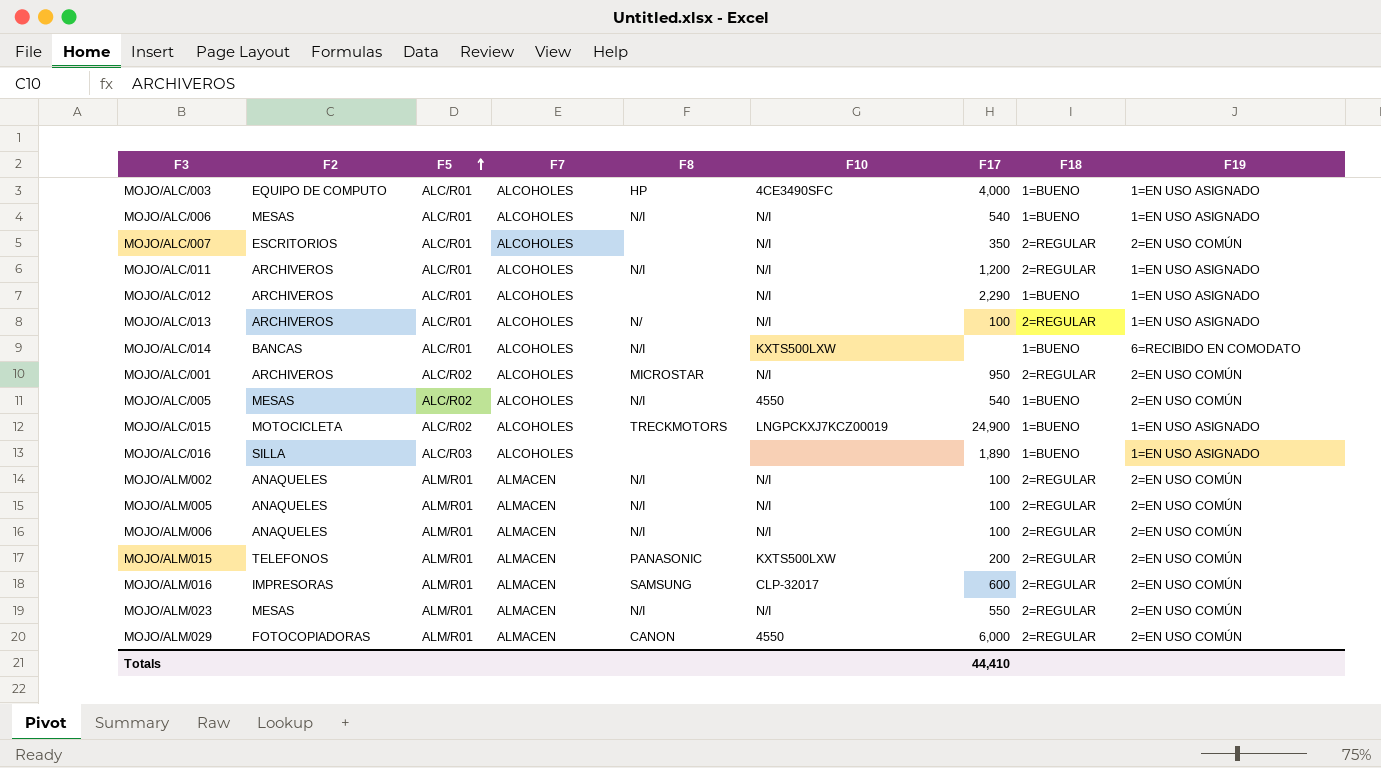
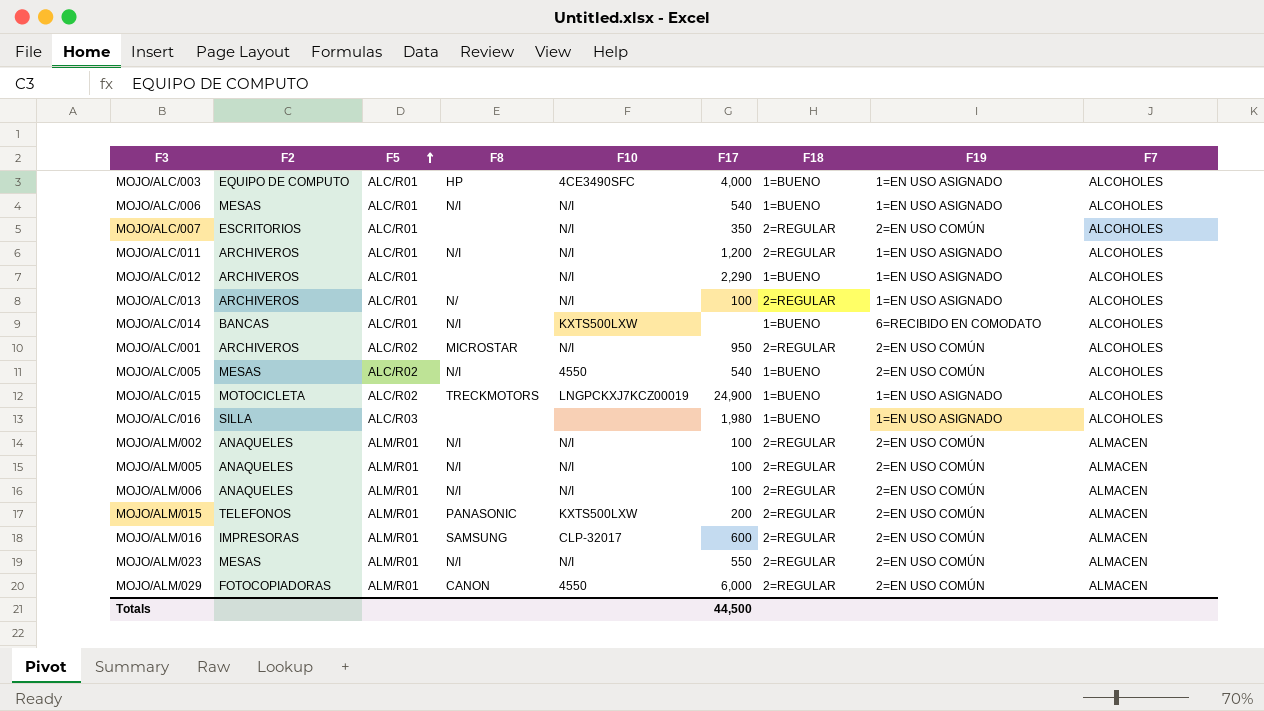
column F7 | position: 4 -> 9
MOJO/ALC/016 | F17: 1,890 -> 1,980
Totals | F17: 44,410 -> 44,500

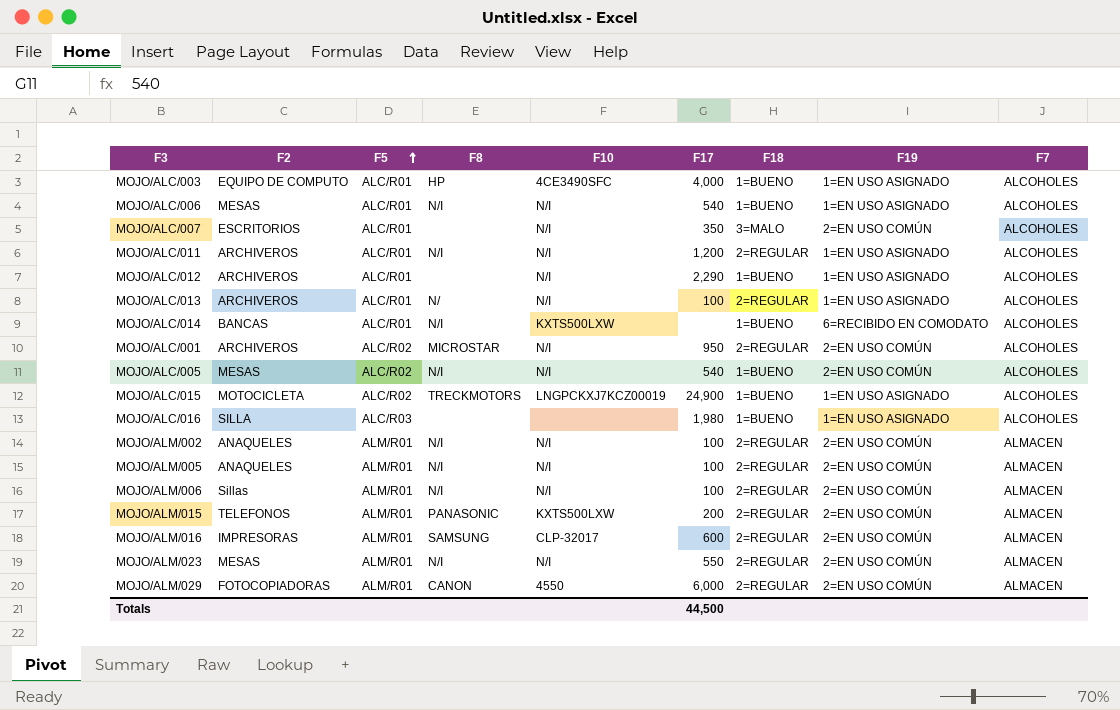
MOJO/ALC/007 | F18: 2=REGULAR -> 3=MALO
MOJO/ALC/005 | F10: 4550 -> N/I
MOJO/ALM/006 | F2: ANAQUELES -> Sillas

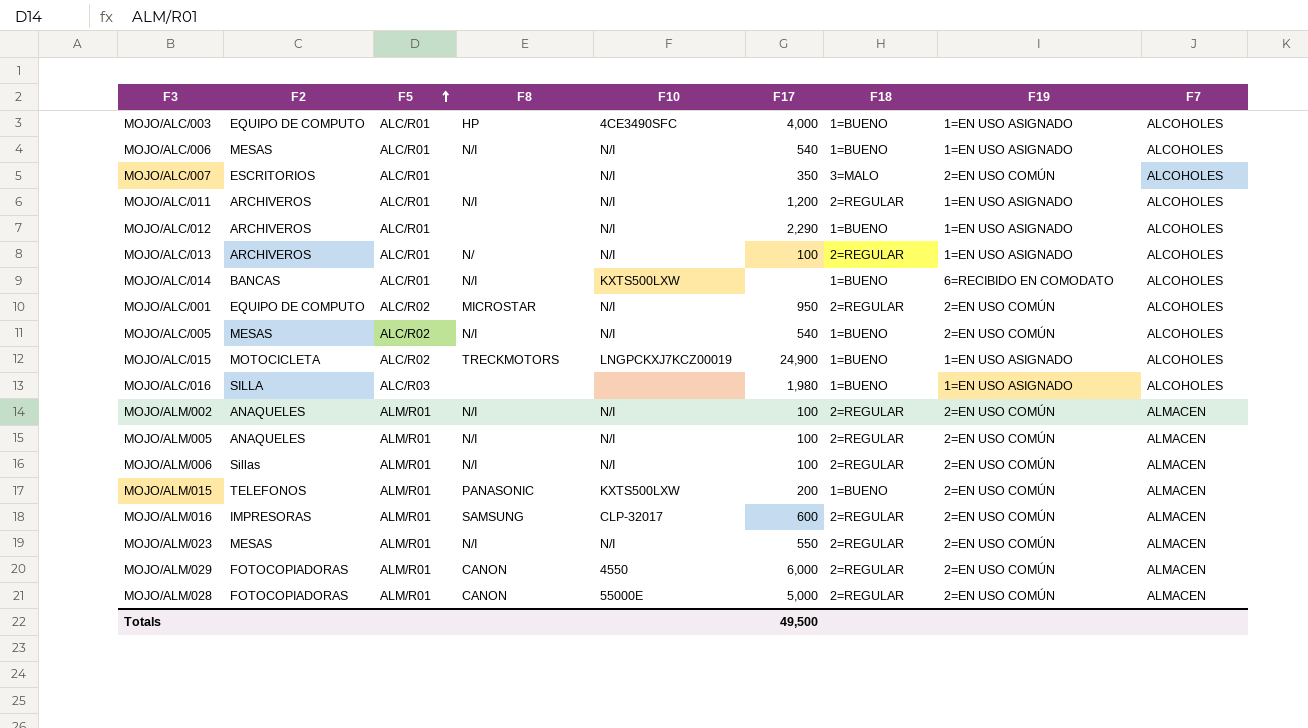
MOJO/ALC/001 | F2: ARCHIVEROS -> EQUIPO DE COMPUTO
MOJO/ALM/015 | F18: 2=REGULAR -> 1=BUENO
row MOJO/ALM/028: none -> FOTOCOPIADORAS | ALM/R01 | CANON | 55000E | 5,000 | 2=REGULAR | 2=EN USO COMÚN | ALMACEN
Totals | F17: 44,500 -> 49,500

